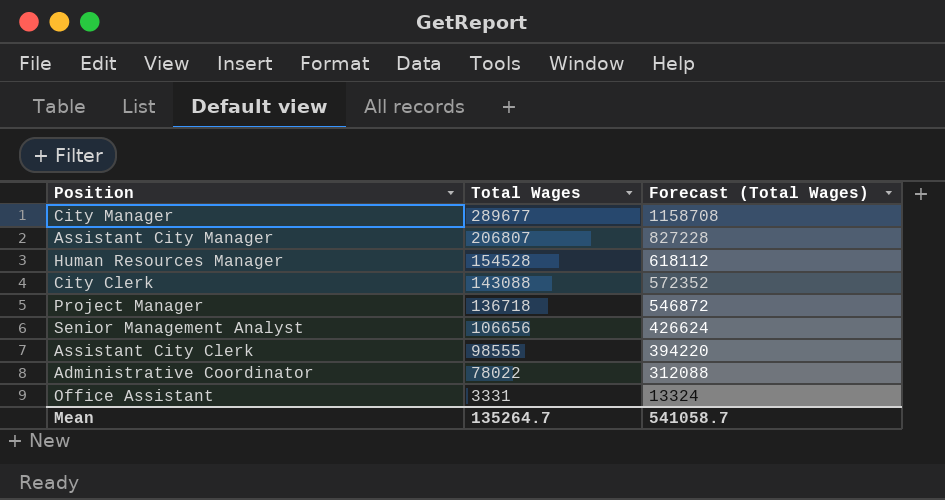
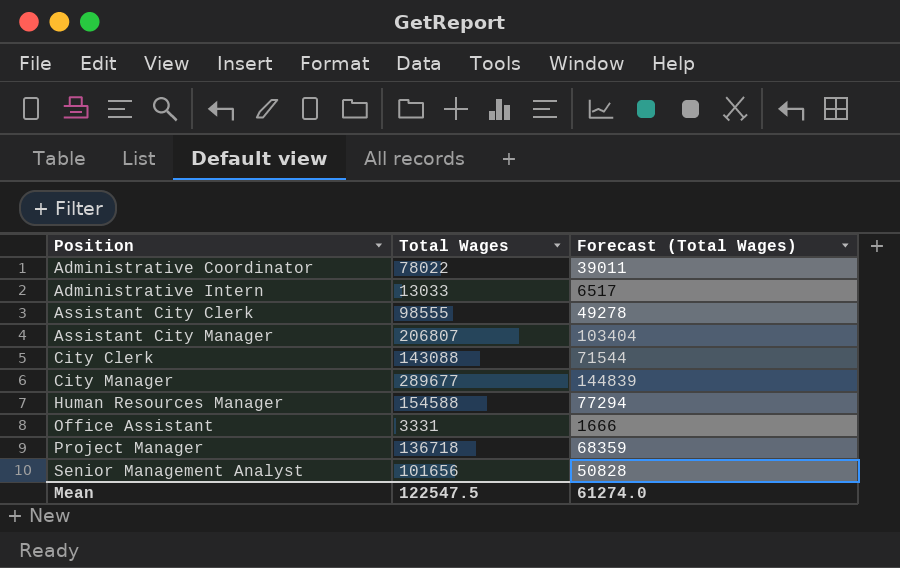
row order: Total Wages descending -> Position ascending
column Forecast (Total Wages) | formula: [Total Wages] * 4 -> [Total Wages] * 0.5
row Administrative Intern: none -> 13033 | 6517
Human Resources Manager | Total Wages: 154528 -> 154588
Senior Management Analyst | Total Wages: 106656 -> 101656
Mean | Total Wages: 135264.7 -> 122547.5
Mean | Forecast (Total Wages): 541058.7 -> 61274.0

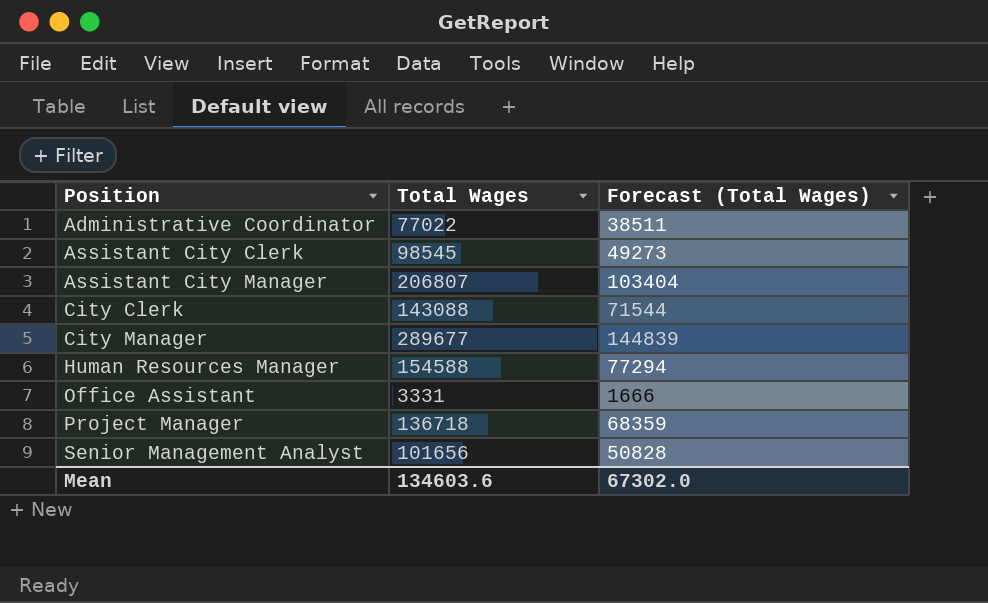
row Administrative Intern: 13033 | 6517 -> none
Administrative Coordinator | Total Wages: 78022 -> 77022
Administrative Coordinator | Forecast (Total Wages): 39011 -> 38511
Assistant City Clerk | Total Wages: 98555 -> 98545
Assistant City Clerk | Forecast (Total Wages): 49278 -> 49273
Mean | Total Wages: 122547.5 -> 134603.6
Mean | Forecast (Total Wages): 61274.0 -> 67302.0

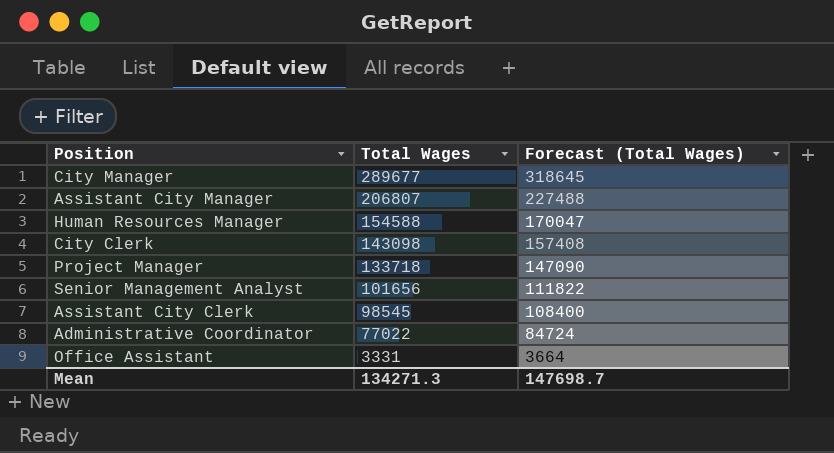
row order: Position ascending -> Total Wages descending
column Forecast (Total Wages) | formula: [Total Wages] * 0.5 -> [Total Wages] * 1.1
City Clerk | Total Wages: 143088 -> 143098
Project Manager | Total Wages: 136718 -> 133718
Mean | Total Wages: 134603.6 -> 134271.3
Mean | Forecast (Total Wages): 67302.0 -> 147698.7

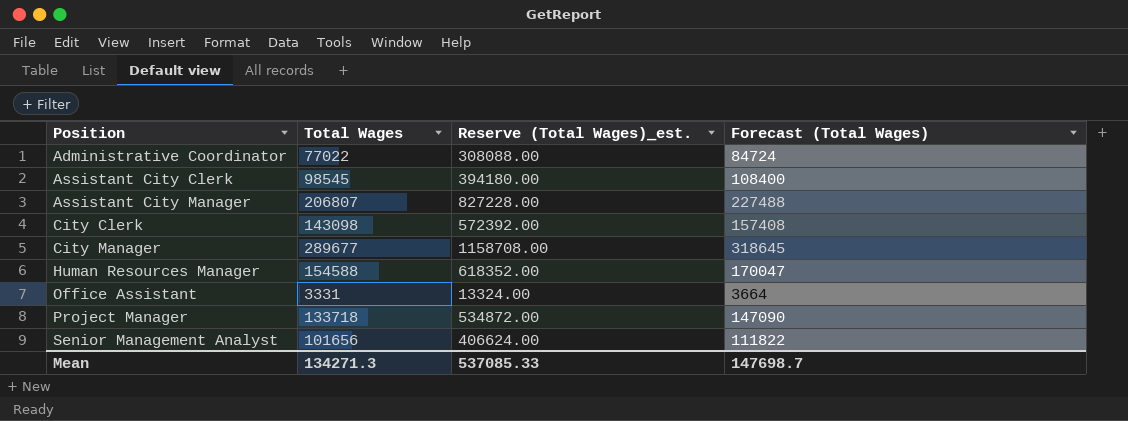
row order: Total Wages descending -> Position ascending
column Reserve (Total Wages)_est. | formula: none -> [Total Wages] * 4

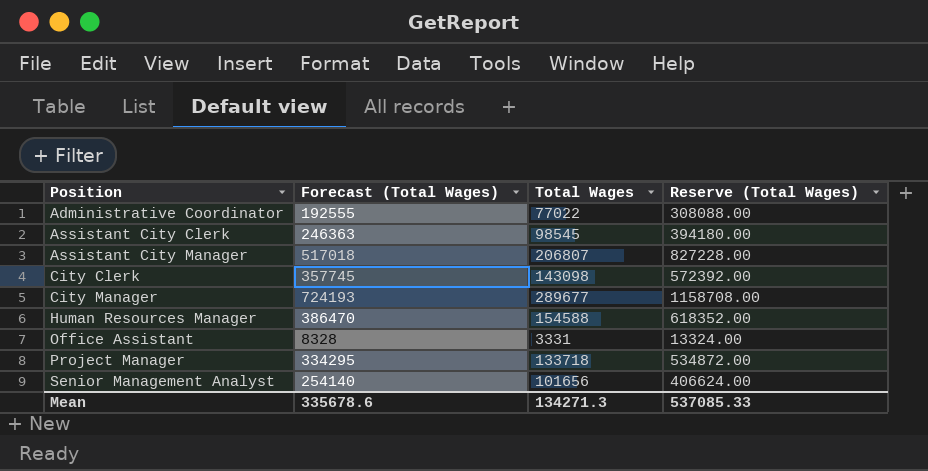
column Forecast (Total Wages) | formula: [Total Wages] * 1.1 -> [Total Wages] * 2.5
column Forecast (Total Wages) | position: 4 -> 2
column name: Reserve (Total Wages)_est. -> Reserve (Total Wages)
Mean | Forecast (Total Wages): 147698.7 -> 335678.6

